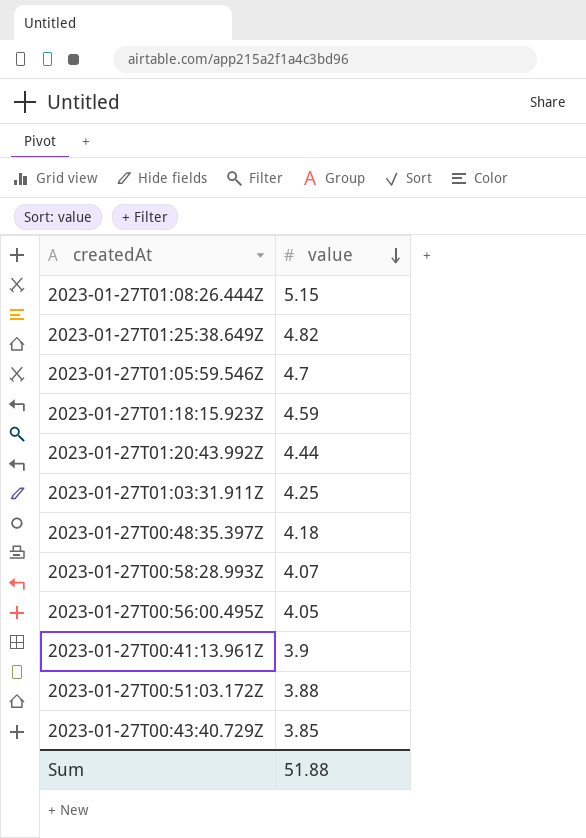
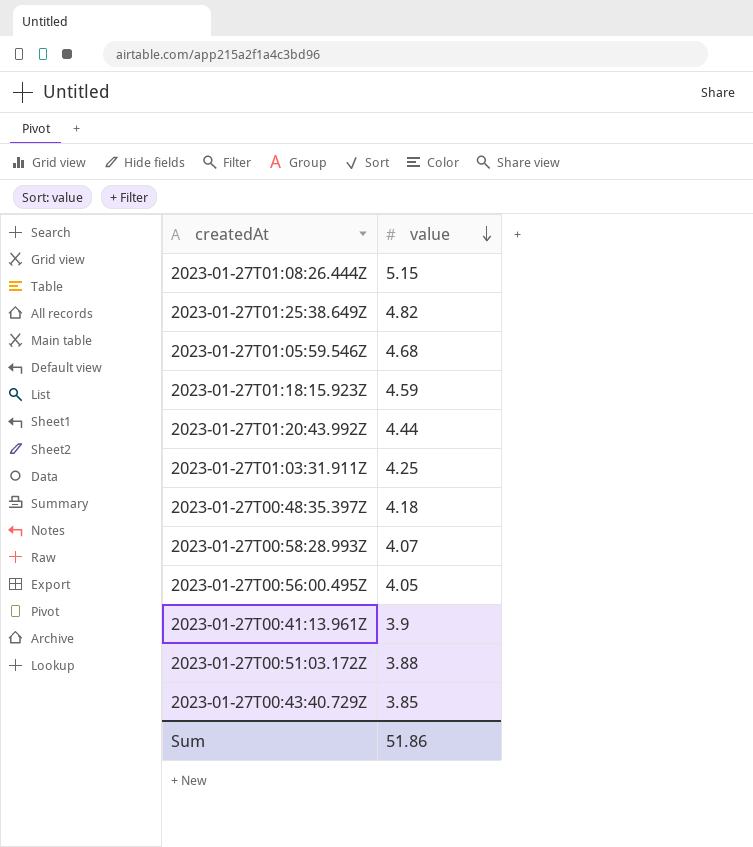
2023-01-27T01:05:59.546Z | value: 4.7 -> 4.68
Sum | value: 51.88 -> 51.86

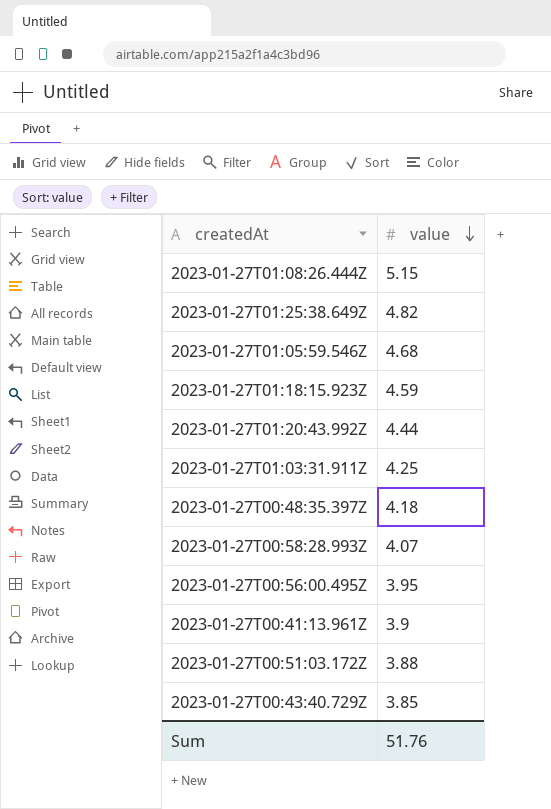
2023-01-27T00:56:00.495Z | value: 4.05 -> 3.95
Sum | value: 51.86 -> 51.76

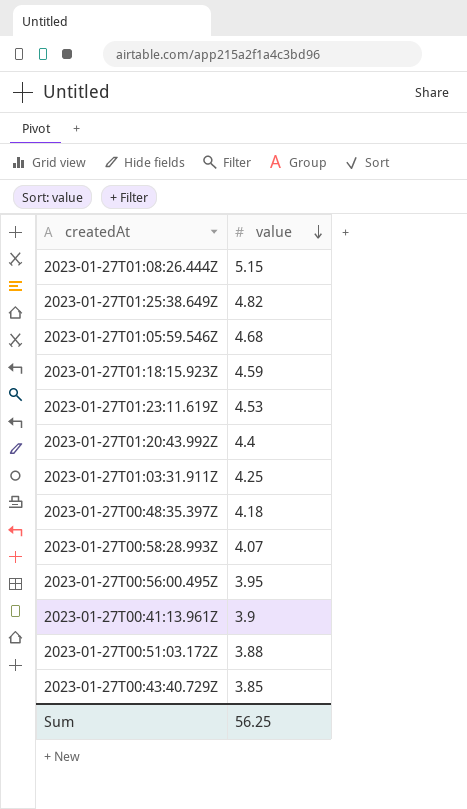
row 2023-01-27T01:23:11.619Z: none -> 4.53
2023-01-27T01:20:43.992Z | value: 4.44 -> 4.4
Sum | value: 51.76 -> 56.25

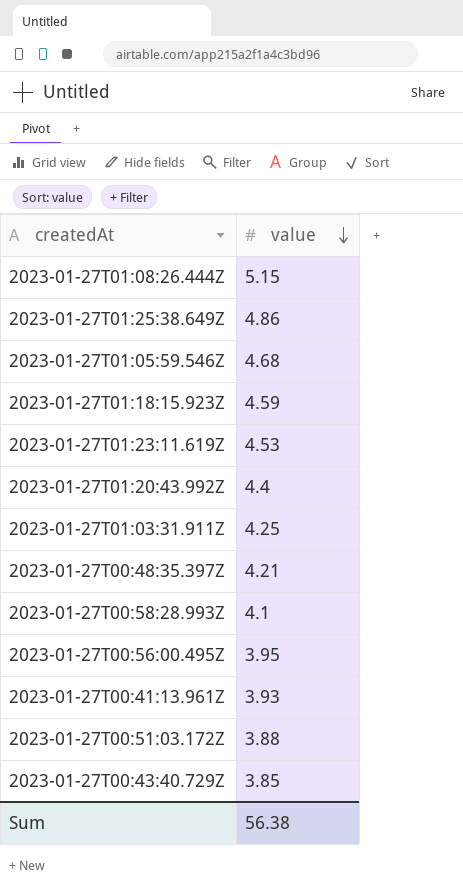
2023-01-27T01:25:38.649Z | value: 4.82 -> 4.86
2023-01-27T00:48:35.397Z | value: 4.18 -> 4.21
2023-01-27T00:58:28.993Z | value: 4.07 -> 4.1
2023-01-27T00:41:13.961Z | value: 3.9 -> 3.93
Sum | value: 56.25 -> 56.38

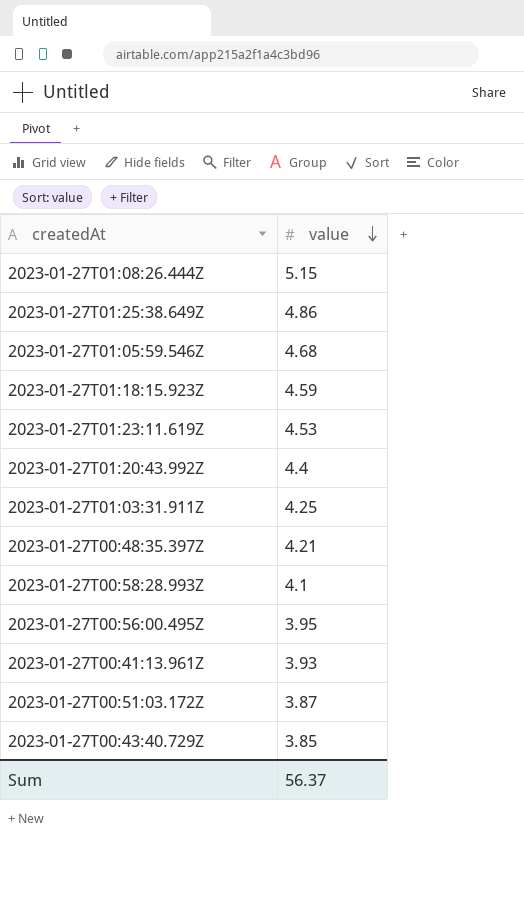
2023-01-27T00:51:03.172Z | value: 3.88 -> 3.87
Sum | value: 56.38 -> 56.37

